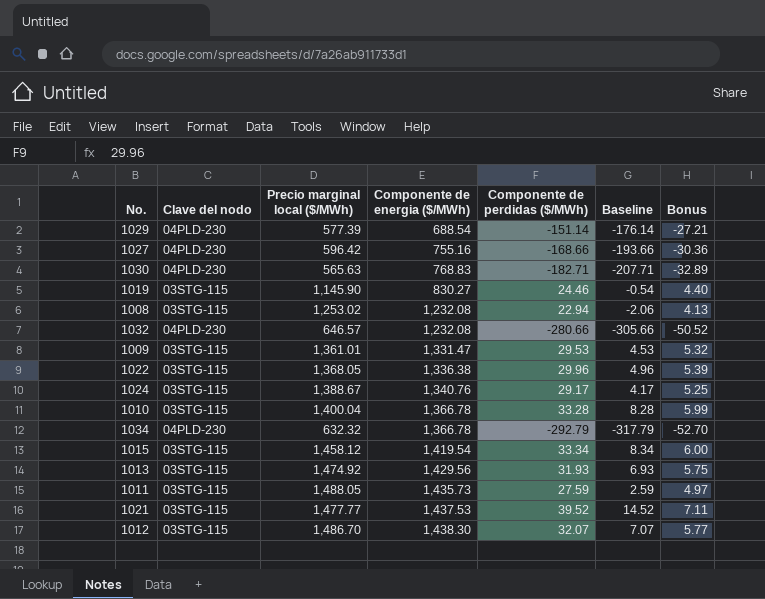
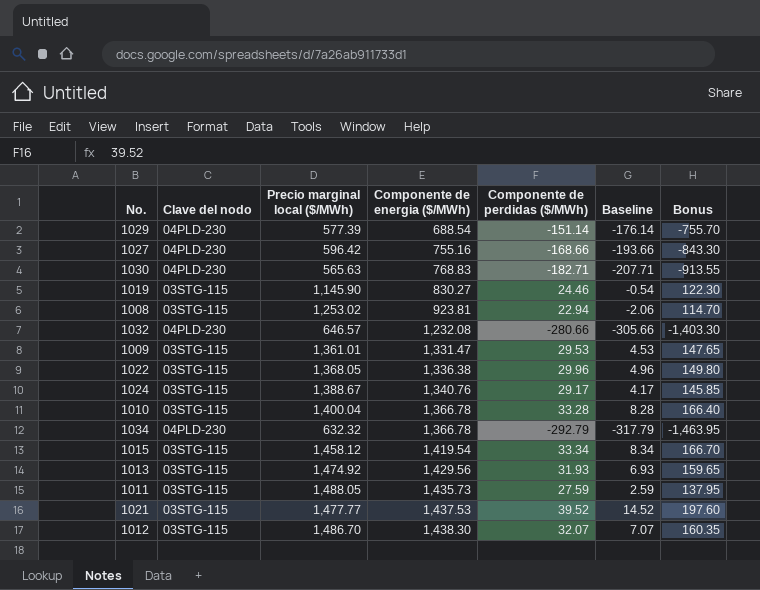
column Bonus | formula: [Componente de perdidas ($/MWh)] * 0.18 -> [Componente de perdidas ($/MWh)] * 5
1008 | Componente de energia ($/MWh): 1,232.08 -> 923.81

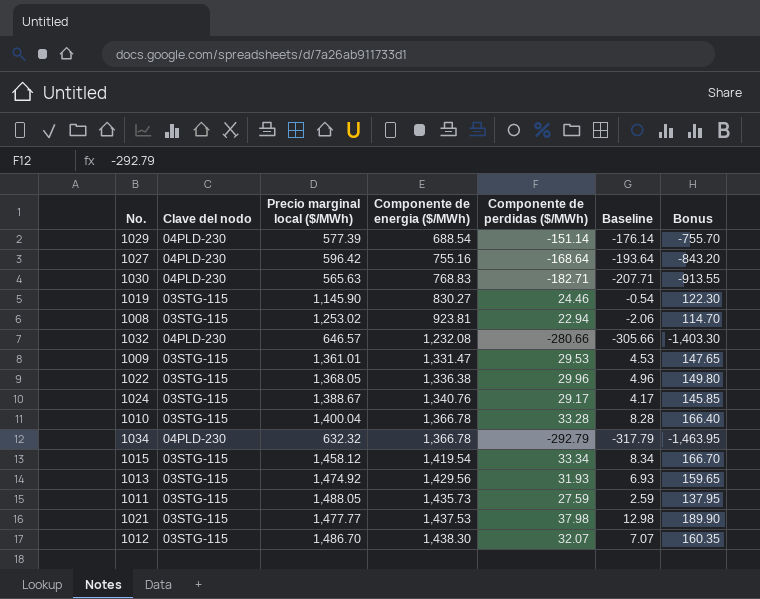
1027 | Componente de perdidas ($/MWh): -168.66 -> -168.64
1027 | Baseline: -193.66 -> -193.64
1027 | Bonus: -843.30 -> -843.20
1021 | Componente de perdidas ($/MWh): 39.52 -> 37.98
1021 | Baseline: 14.52 -> 12.98
1021 | Bonus: 197.60 -> 189.90

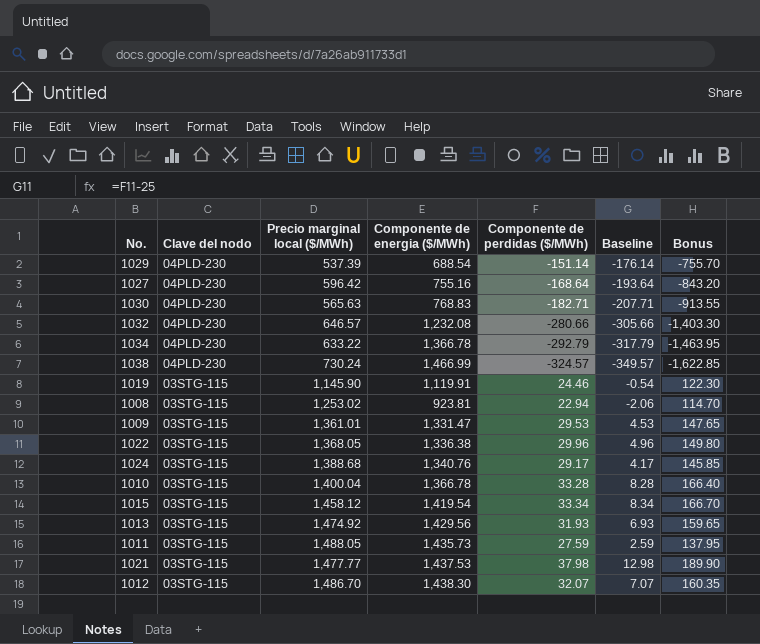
row order: Componente de energia ($/MWh) ascending -> Clave del nodo descending
1029 | Precio marginal local ($/MWh): 577.39 -> 537.39
1034 | Precio marginal local ($/MWh): 632.32 -> 633.22
row 1038: none -> 04PLD-230 | 730.24 | 1,466.99 | -324.57 | -349.57 | -1,622.85
1019 | Componente de energia ($/MWh): 830.27 -> 1,119.91
1024 | Precio marginal local ($/MWh): 1,388.67 -> 1,388.68

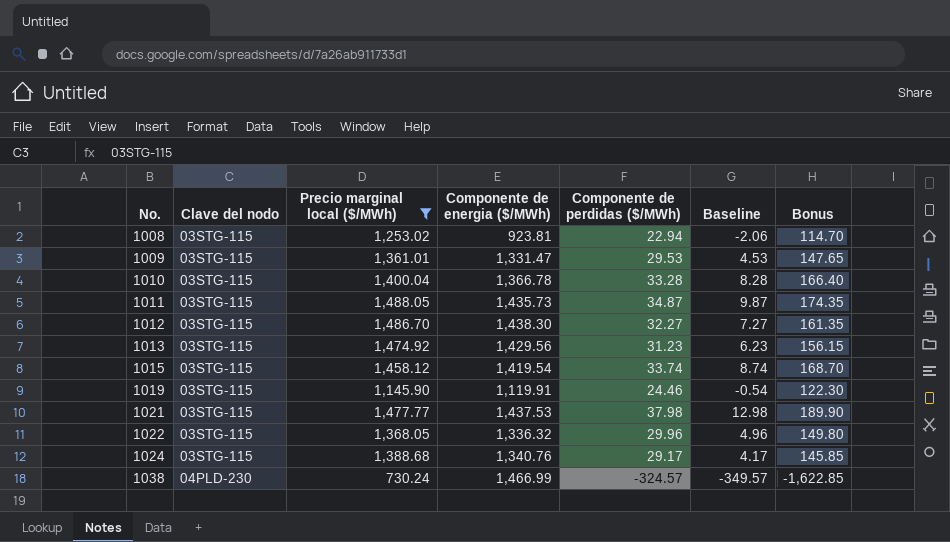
filter: none -> Precio marginal local ($/MWh) >= 730.24
row order: Clave del nodo descending -> No. ascending
1011 | Componente de perdidas ($/MWh): 27.59 -> 34.87
1011 | Baseline: 2.59 -> 9.87
1011 | Bonus: 137.95 -> 174.35
1012 | Componente de perdidas ($/MWh): 32.07 -> 32.27
1012 | Baseline: 7.07 -> 7.27
1012 | Bonus: 160.35 -> 161.35
1013 | Componente de perdidas ($/MWh): 31.93 -> 31.23
1013 | Baseline: 6.93 -> 6.23
1013 | Bonus: 159.65 -> 156.15
1015 | Componente de perdidas ($/MWh): 33.34 -> 33.74
1015 | Baseline: 8.34 -> 8.74
1015 | Bonus: 166.70 -> 168.70
1022 | Componente de energia ($/MWh): 1,336.38 -> 1,336.32

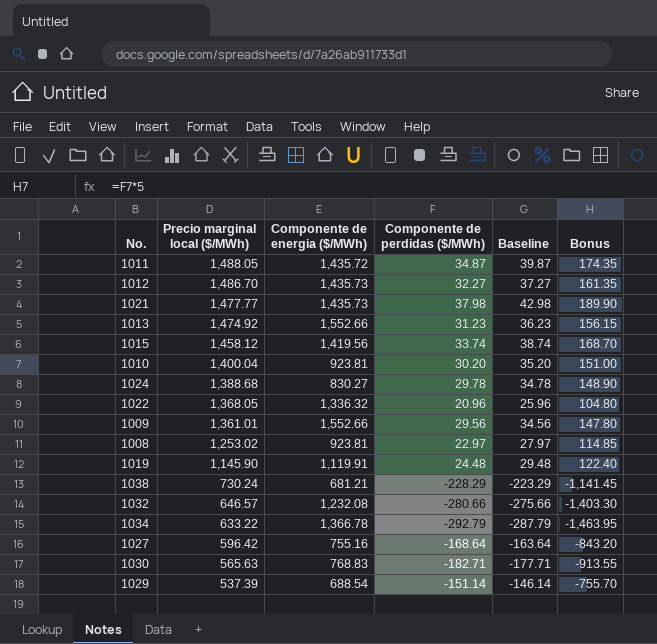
filter: Precio marginal local ($/MWh) >= 730.24 -> none
row order: No. ascending -> Precio marginal local ($/MWh) descending
column Clave del nodo | position: 2 -> none
column Baseline | formula: [Componente de perdidas ($/MWh)] - 25 -> [Componente de perdidas ($/MWh)] + 5
1011 | Componente de energia ($/MWh): 1,435.73 -> 1,435.72
1012 | Componente de energia ($/MWh): 1,438.30 -> 1,435.73
1021 | Componente de energia ($/MWh): 1,437.53 -> 1,435.73
1013 | Componente de energia ($/MWh): 1,429.56 -> 1,552.66
1015 | Componente de energia ($/MWh): 1,419.54 -> 1,419.56
1010 | Componente de energia ($/MWh): 1,366.78 -> 923.81
1010 | Componente de perdidas ($/MWh): 33.28 -> 30.20
1010 | Bonus: 166.40 -> 151.00
1024 | Componente de energia ($/MWh): 1,340.76 -> 830.27
1024 | Componente de perdidas ($/MWh): 29.17 -> 29.78
1024 | Bonus: 145.85 -> 148.90
1022 | Componente de perdidas ($/MWh): 29.96 -> 20.96
1022 | Bonus: 149.80 -> 104.80
1009 | Componente de energia ($/MWh): 1,331.47 -> 1,552.66
1009 | Componente de perdidas ($/MWh): 29.53 -> 29.56
1009 | Bonus: 147.65 -> 147.80
1008 | Componente de perdidas ($/MWh): 22.94 -> 22.97
1008 | Bonus: 114.70 -> 114.85
1019 | Componente de perdidas ($/MWh): 24.46 -> 24.48
1019 | Bonus: 122.30 -> 122.40
1038 | Componente de energia ($/MWh): 1,466.99 -> 681.21
1038 | Componente de perdidas ($/MWh): -324.57 -> -228.29
1038 | Bonus: -1,622.85 -> -1,141.45

